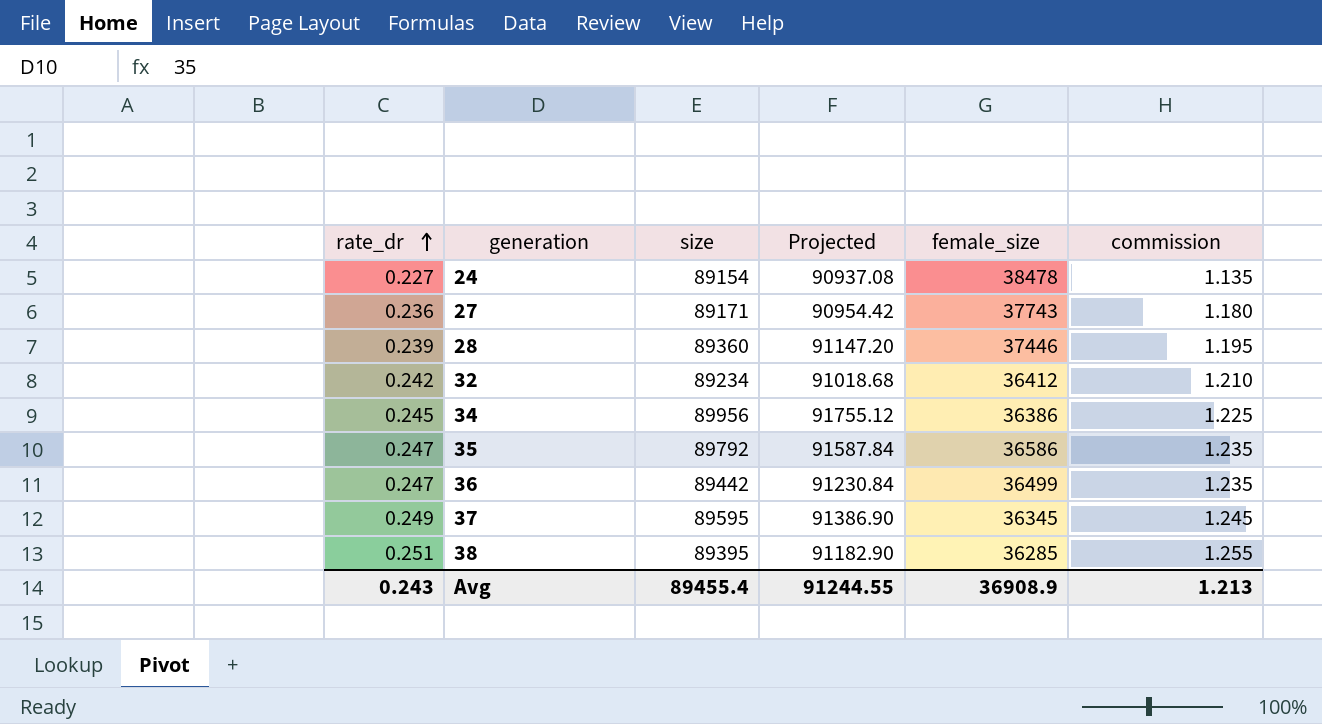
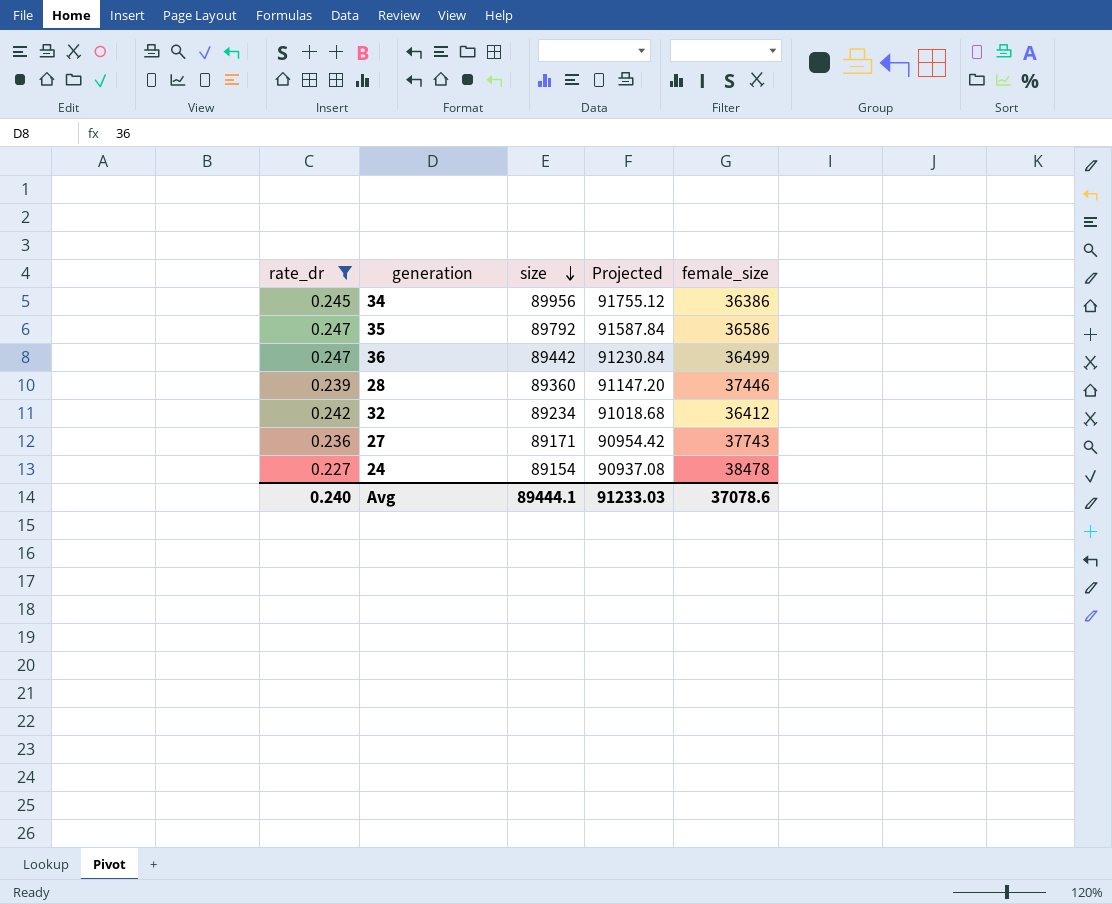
filter: none -> rate_dr <= 0.247
row order: rate_dr ascending -> size descending
column commission | formula: [rate_dr] * 5 -> none
Avg | rate_dr: 0.243 -> 0.240
Avg | size: 89455.4 -> 89444.1
Avg | Projected: 91244.55 -> 91233.03
Avg | female_size: 36908.9 -> 37078.6

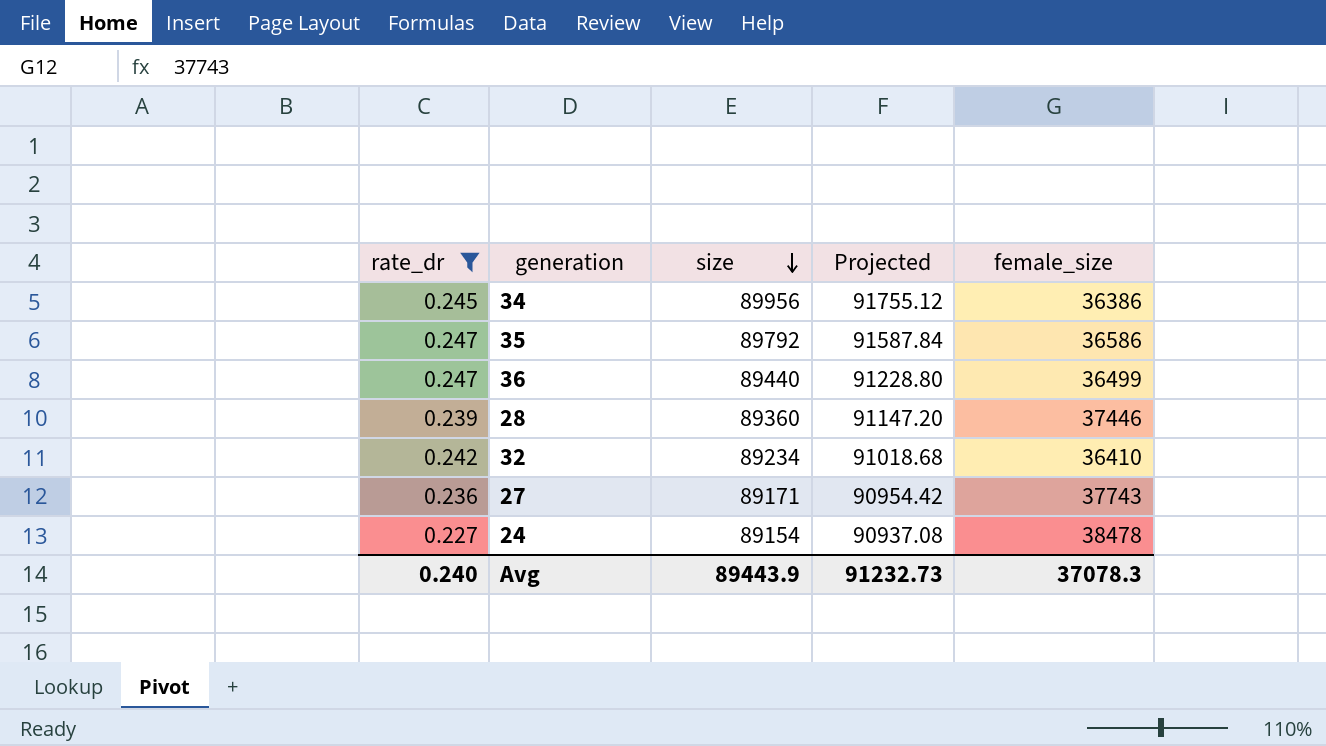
36 | size: 89442 -> 89440
36 | Projected: 91230.84 -> 91228.80
32 | female_size: 36412 -> 36410
Avg | size: 89444.1 -> 89443.9
Avg | Projected: 91233.03 -> 91232.73
Avg | female_size: 37078.6 -> 37078.3

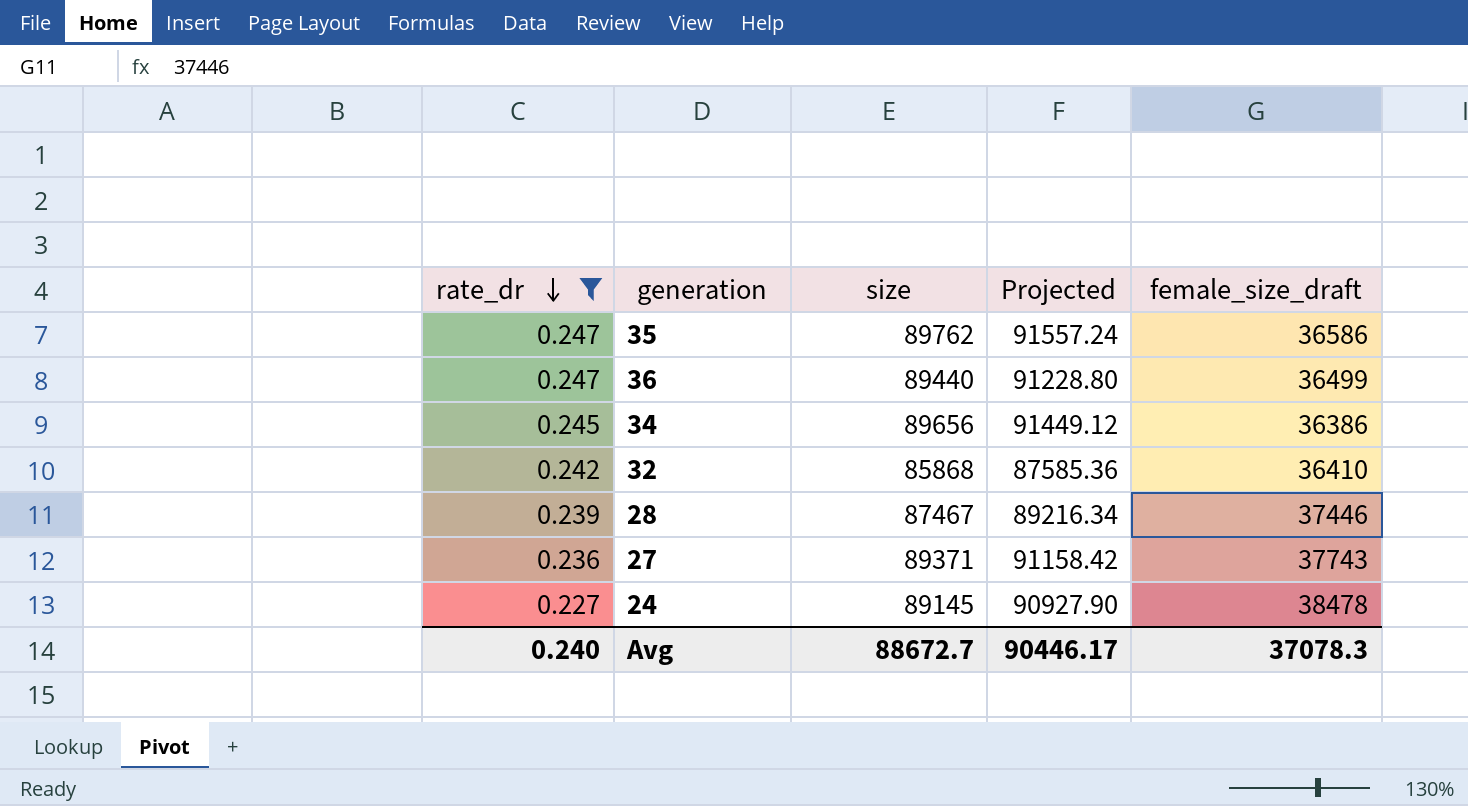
row order: size descending -> rate_dr descending
column name: female_size -> female_size_draft
35 | size: 89792 -> 89762
35 | Projected: 91587.84 -> 91557.24
34 | size: 89956 -> 89656
34 | Projected: 91755.12 -> 91449.12
32 | size: 89234 -> 85868
32 | Projected: 91018.68 -> 87585.36
28 | size: 89360 -> 87467
28 | Projected: 91147.20 -> 89216.34
27 | size: 89171 -> 89371
27 | Projected: 90954.42 -> 91158.42
24 | size: 89154 -> 89145
24 | Projected: 90937.08 -> 90927.90
Avg | size: 89443.9 -> 88672.7
Avg | Projected: 91232.73 -> 90446.17

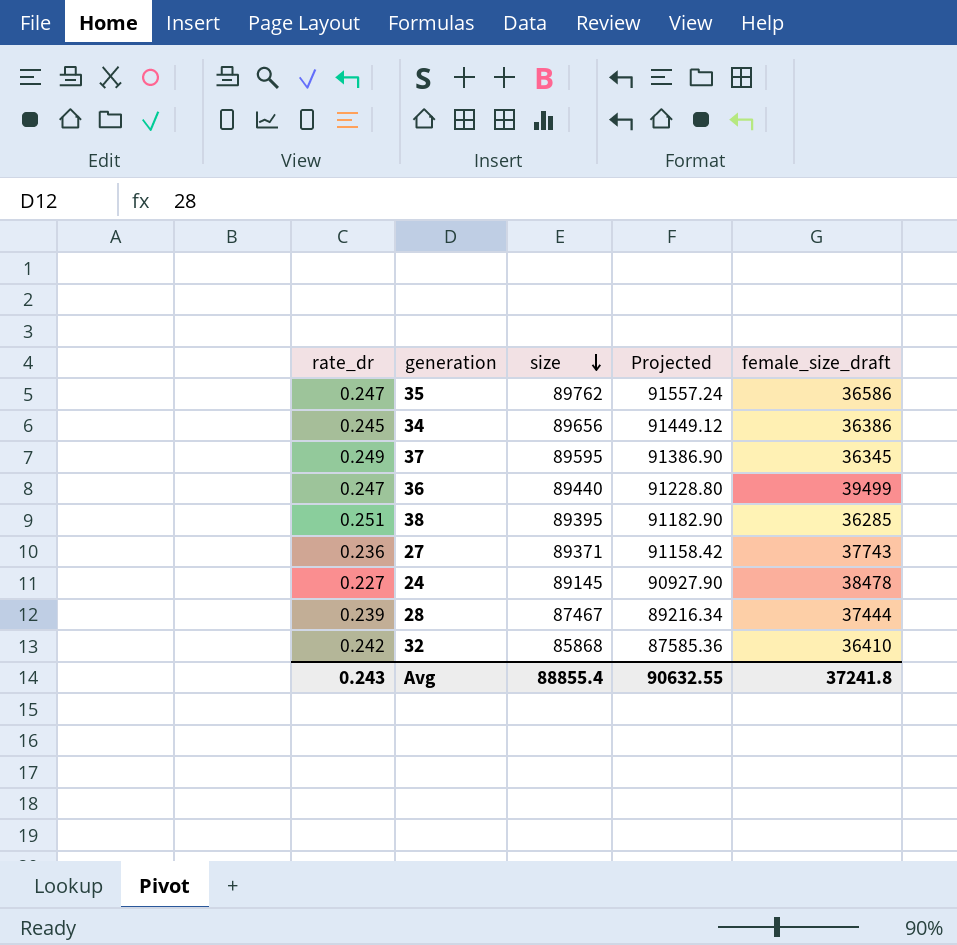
filter: rate_dr <= 0.247 -> none
row order: rate_dr descending -> size descending
36 | female_size_draft: 36499 -> 39499
28 | female_size_draft: 37446 -> 37444
Avg | rate_dr: 0.240 -> 0.243
Avg | size: 88672.7 -> 88855.4
Avg | Projected: 90446.17 -> 90632.55
Avg | female_size_draft: 37078.3 -> 37241.8

